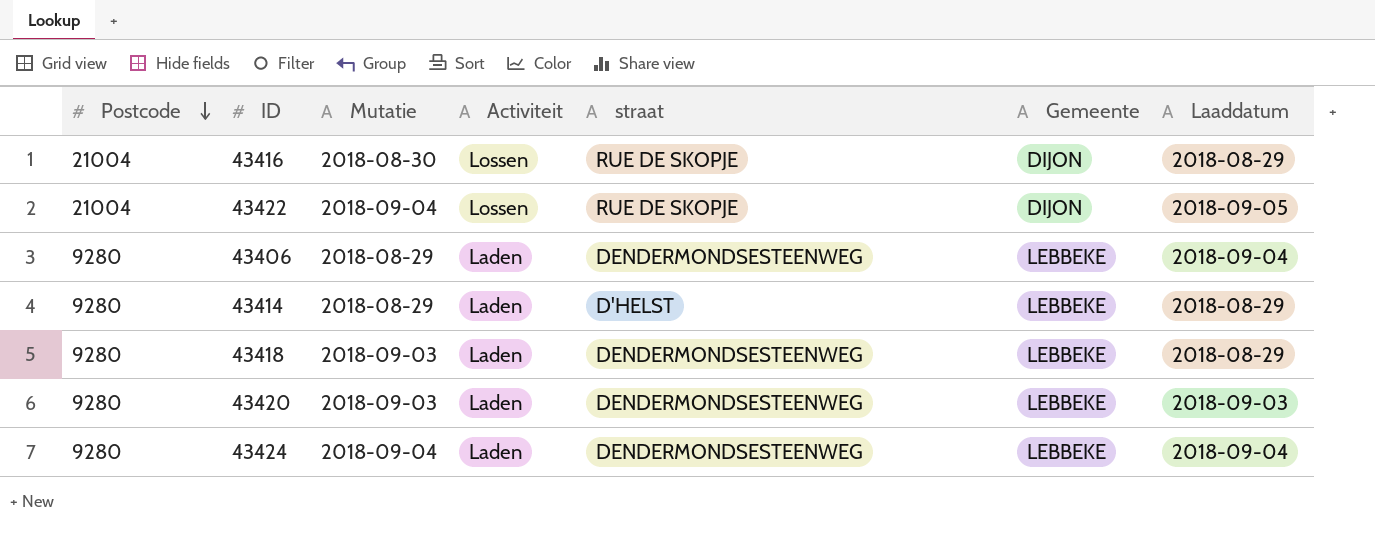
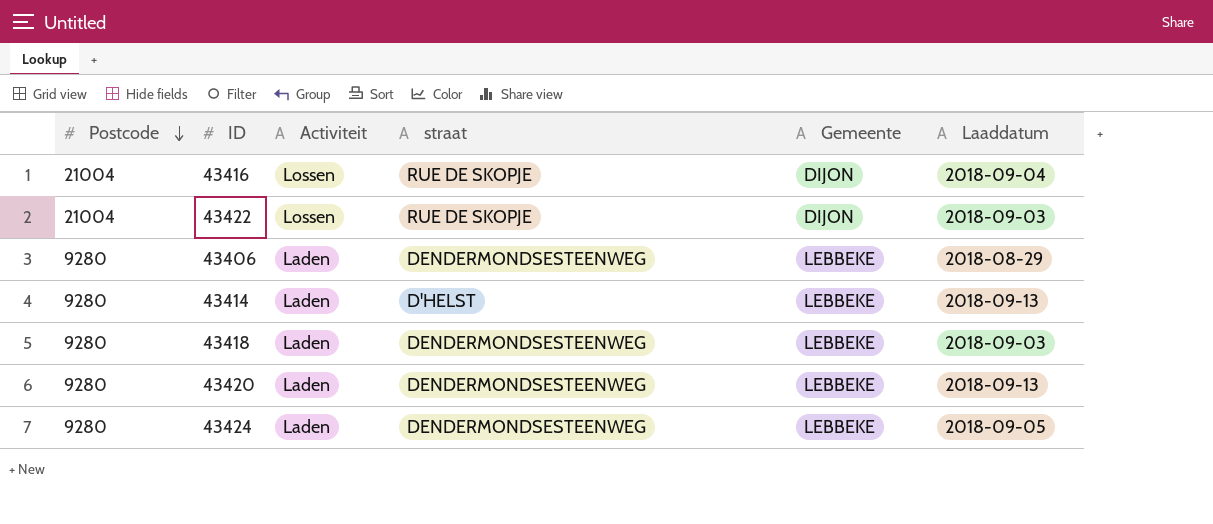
column Mutatie | position: 3 -> none
43416 | Laaddatum: 2018-08-29 -> 2018-09-04
43422 | Laaddatum: 2018-09-05 -> 2018-09-03
43406 | Laaddatum: 2018-09-04 -> 2018-08-29
43414 | Laaddatum: 2018-08-29 -> 2018-09-13
43418 | Laaddatum: 2018-08-29 -> 2018-09-03
43420 | Laaddatum: 2018-09-03 -> 2018-09-13
43424 | Laaddatum: 2018-09-04 -> 2018-09-05

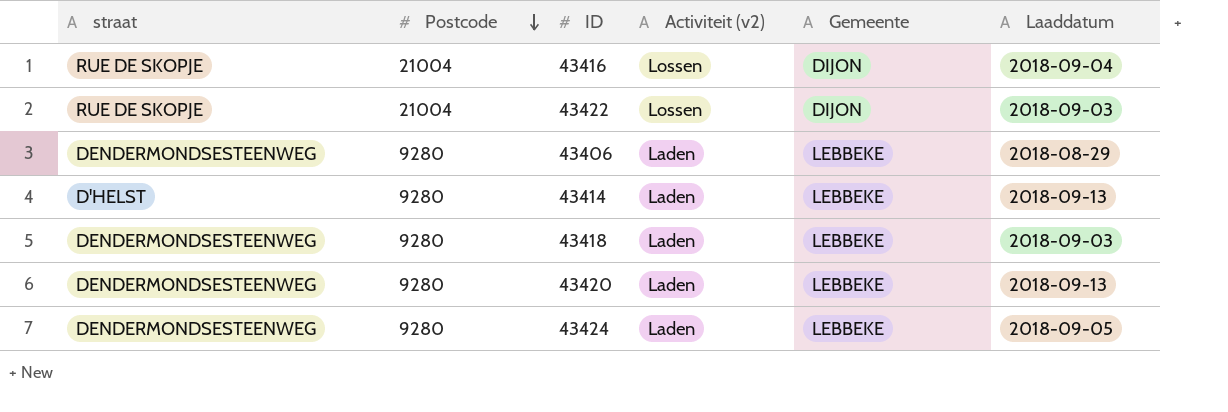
column straat | position: 4 -> 1
column name: Activiteit -> Activiteit (v2)

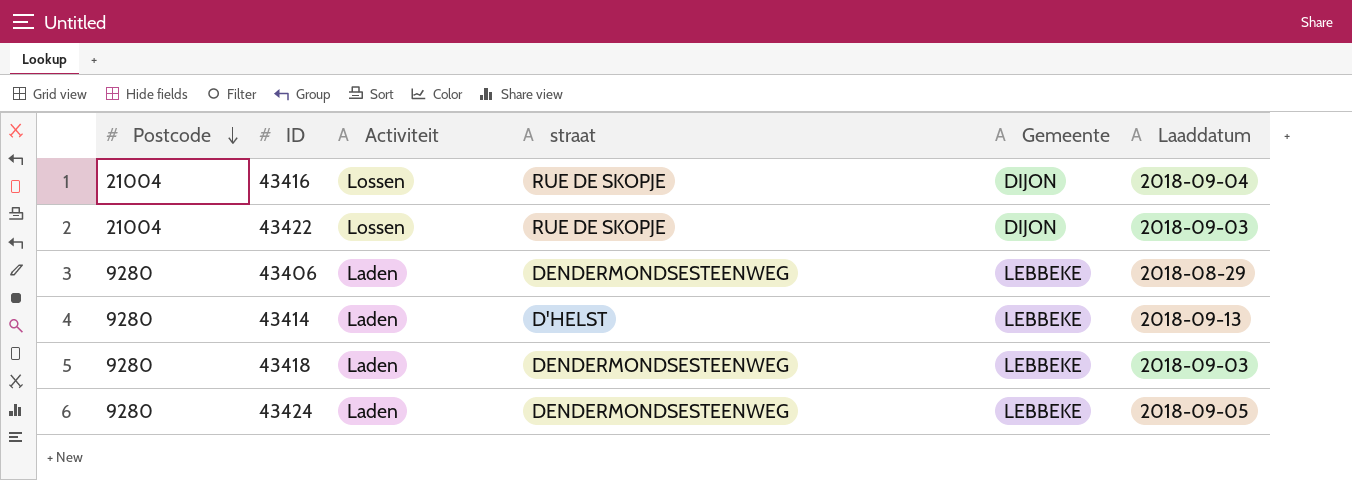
column name: Activiteit (v2) -> Activiteit
column straat | position: 1 -> 4
row 43420: DENDERMONDSESTEENWEG | 9280 | Laden | LEBBEKE | 2018-09-13 -> none

